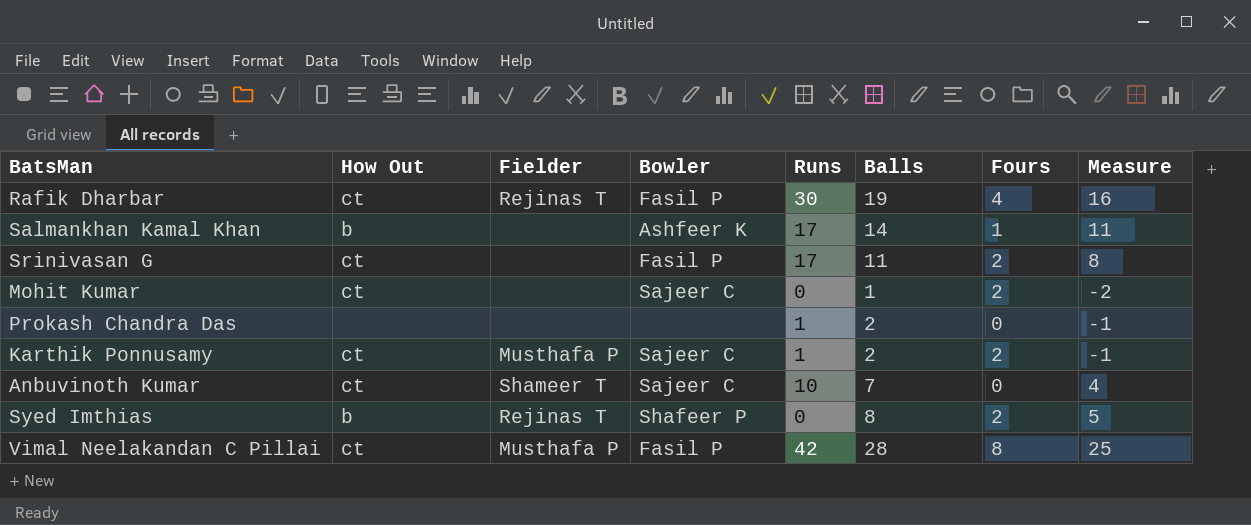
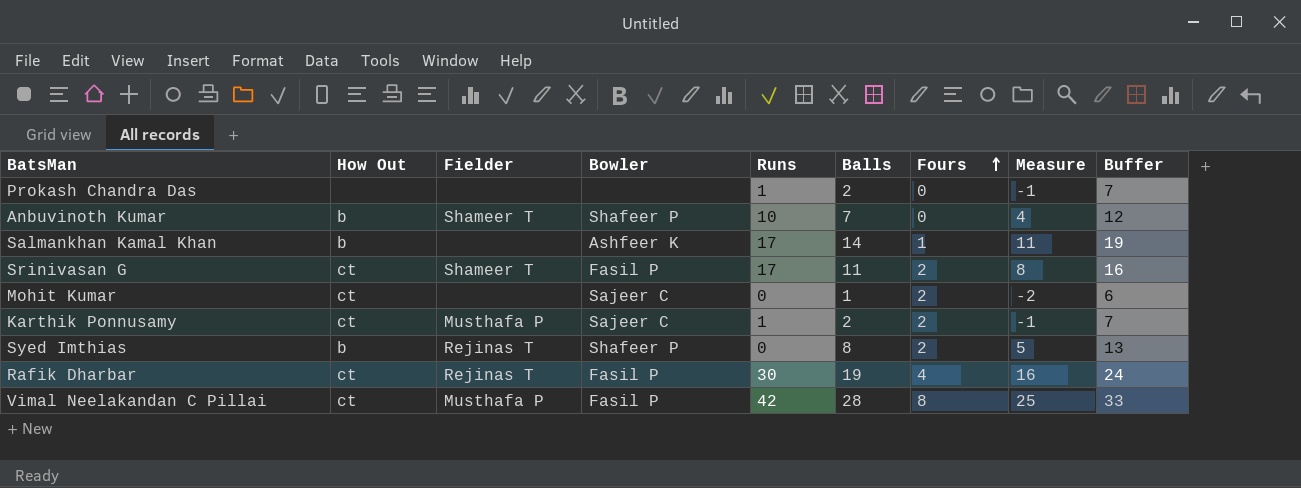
row order: none -> Fours ascending
column Buffer | formula: none -> [Balls] + 5
Anbuvinoth Kumar | How Out: ct -> b
Anbuvinoth Kumar | Bowler: Sajeer C -> Shafeer P
Srinivasan G | Fielder: none -> Shameer T

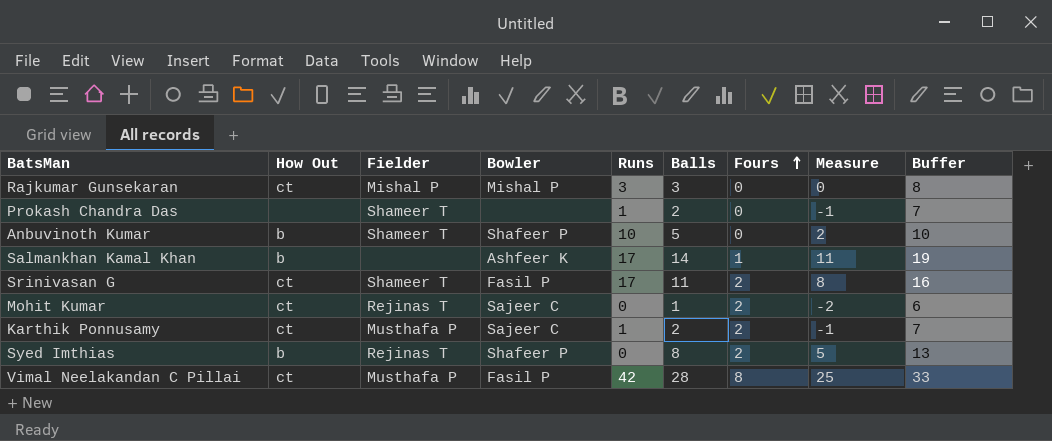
row Rafik Dharbar: ct | Rejinas T | Fasil P | 30 | 19 | 4 | 16 | 24 -> none
row Rajkumar Gunsekaran: none -> ct | Mishal P | Mishal P | 3 | 3 | 0 | 0 | 8
Prokash Chandra Das | Fielder: none -> Shameer T
Anbuvinoth Kumar | Balls: 7 -> 5
Anbuvinoth Kumar | Measure: 4 -> 2
Anbuvinoth Kumar | Buffer: 12 -> 10
Mohit Kumar | Fielder: none -> Rejinas T

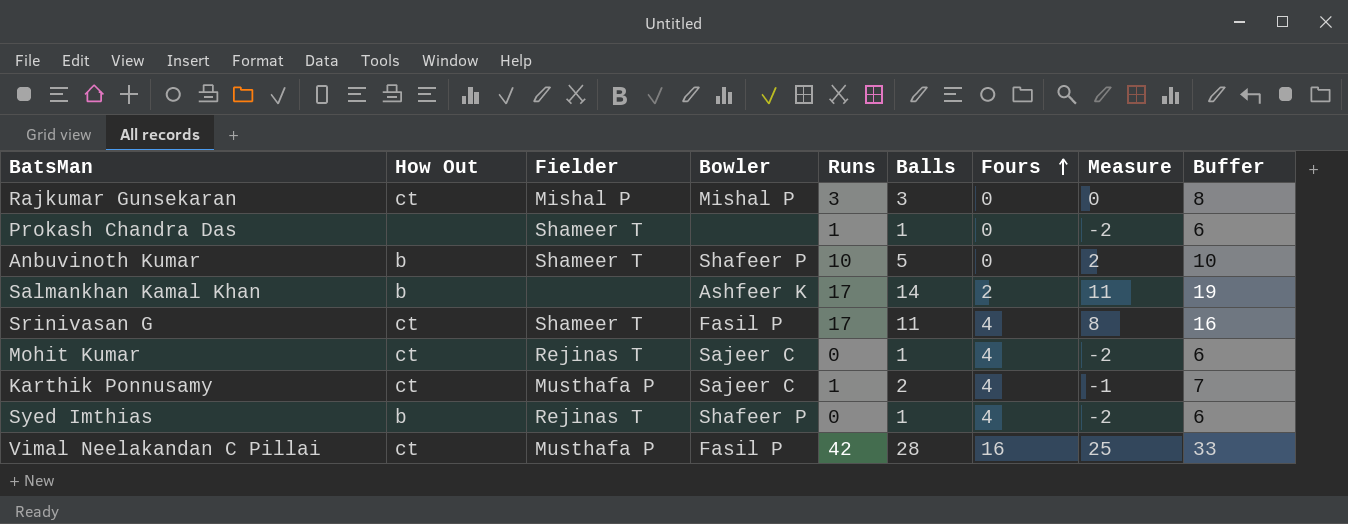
Prokash Chandra Das | Balls: 2 -> 1
Prokash Chandra Das | Measure: -1 -> -2
Prokash Chandra Das | Buffer: 7 -> 6
Salmankhan Kamal Khan | Fours: 1 -> 2
Srinivasan G | Fours: 2 -> 4
Mohit Kumar | Fours: 2 -> 4
Karthik Ponnusamy | Fours: 2 -> 4
Syed Imthias | Balls: 8 -> 1
Syed Imthias | Fours: 2 -> 4
Syed Imthias | Measure: 5 -> -2
Syed Imthias | Buffer: 13 -> 6
Vimal Neelakandan C Pillai | Fours: 8 -> 16

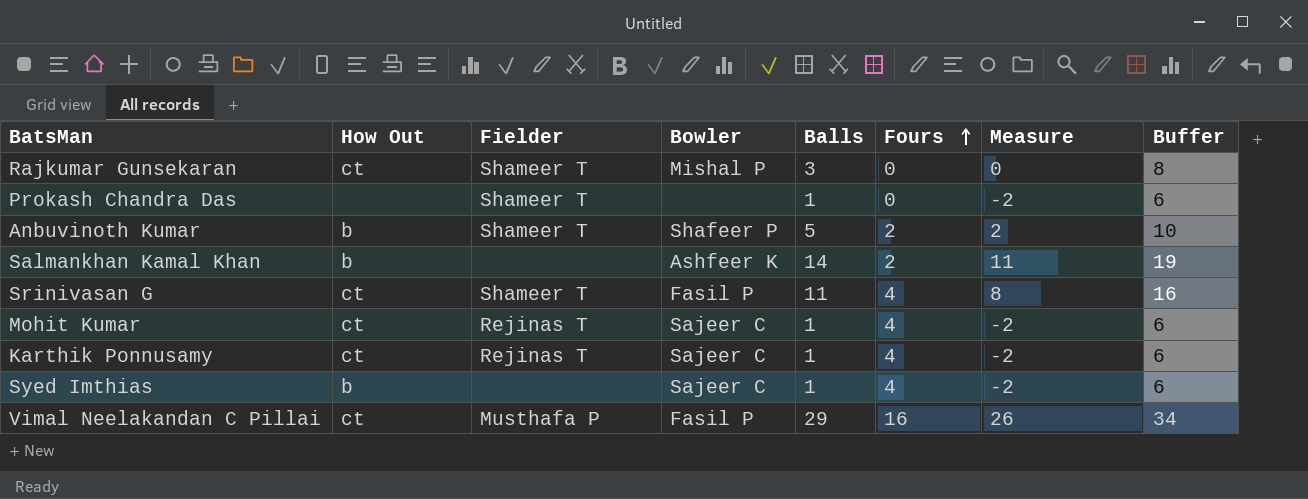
column Runs | position: 5 -> none
Rajkumar Gunsekaran | Fielder: Mishal P -> Shameer T
Anbuvinoth Kumar | Fours: 0 -> 2
Karthik Ponnusamy | Fielder: Musthafa P -> Rejinas T
Karthik Ponnusamy | Balls: 2 -> 1
Karthik Ponnusamy | Measure: -1 -> -2
Karthik Ponnusamy | Buffer: 7 -> 6
Syed Imthias | Fielder: Rejinas T -> none
Syed Imthias | Bowler: Shafeer P -> Sajeer C
Vimal Neelakandan C Pillai | Balls: 28 -> 29
Vimal Neelakandan C Pillai | Measure: 25 -> 26
Vimal Neelakandan C Pillai | Buffer: 33 -> 34

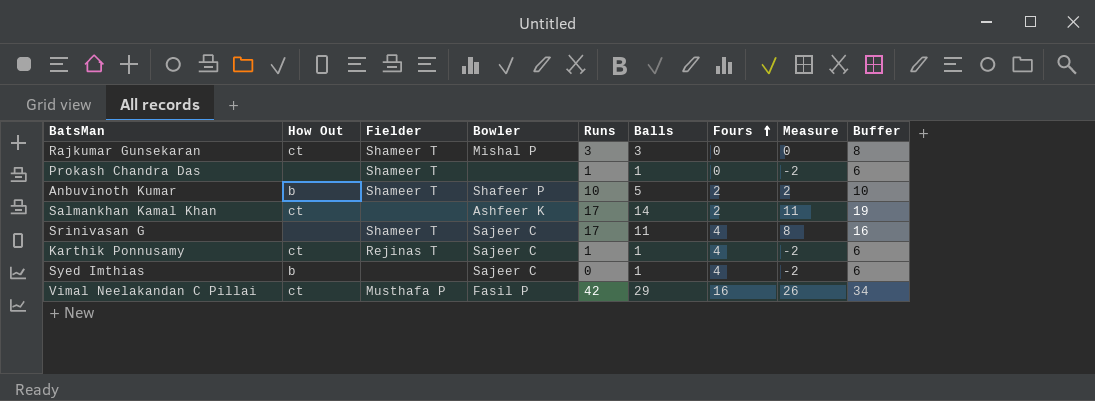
column Runs | position: none -> 5
row Mohit Kumar: ct | Rejinas T | Sajeer C | 1 | 4 | -2 | 6 -> none
Salmankhan Kamal Khan | How Out: b -> ct
Srinivasan G | How Out: ct -> none
Srinivasan G | Bowler: Fasil P -> Sajeer C

